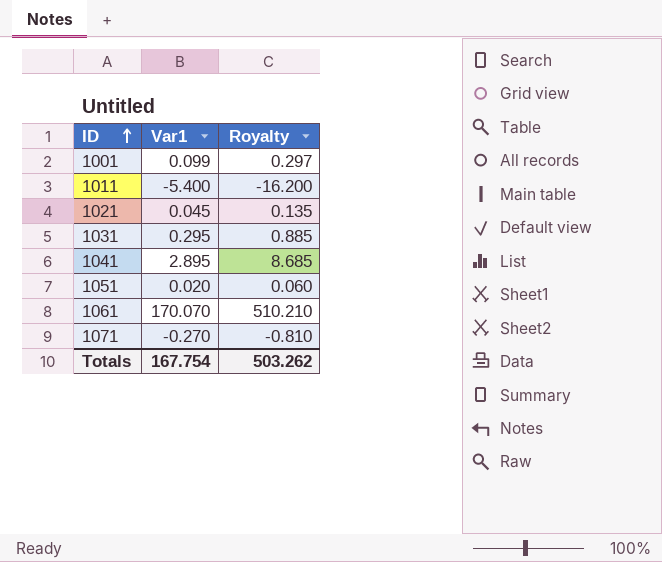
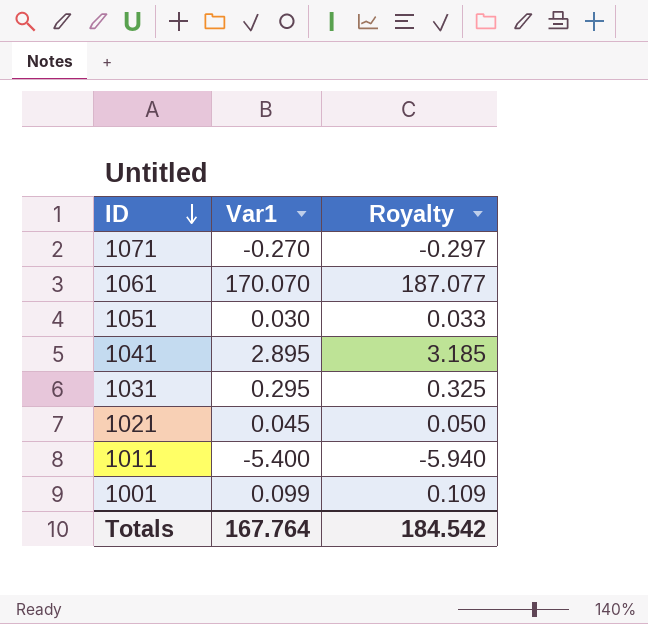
row order: ID ascending -> ID descending
column Royalty | formula: [Var1] * 3 -> [Var1] * 1.1
1051 | Var1: 0.020 -> 0.030
Totals | Var1: 167.754 -> 167.764
Totals | Royalty: 503.262 -> 184.542

